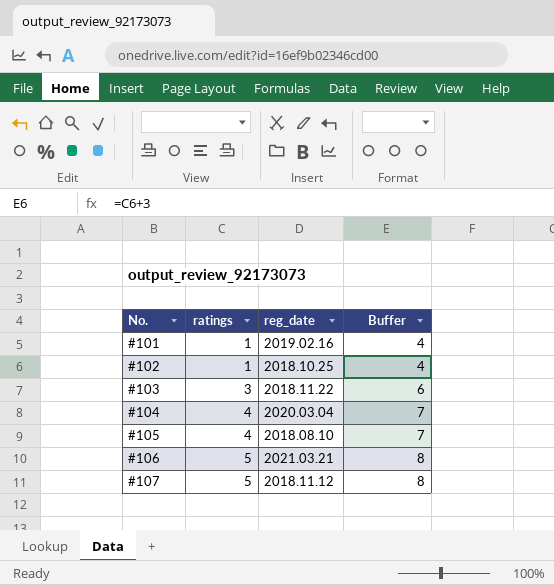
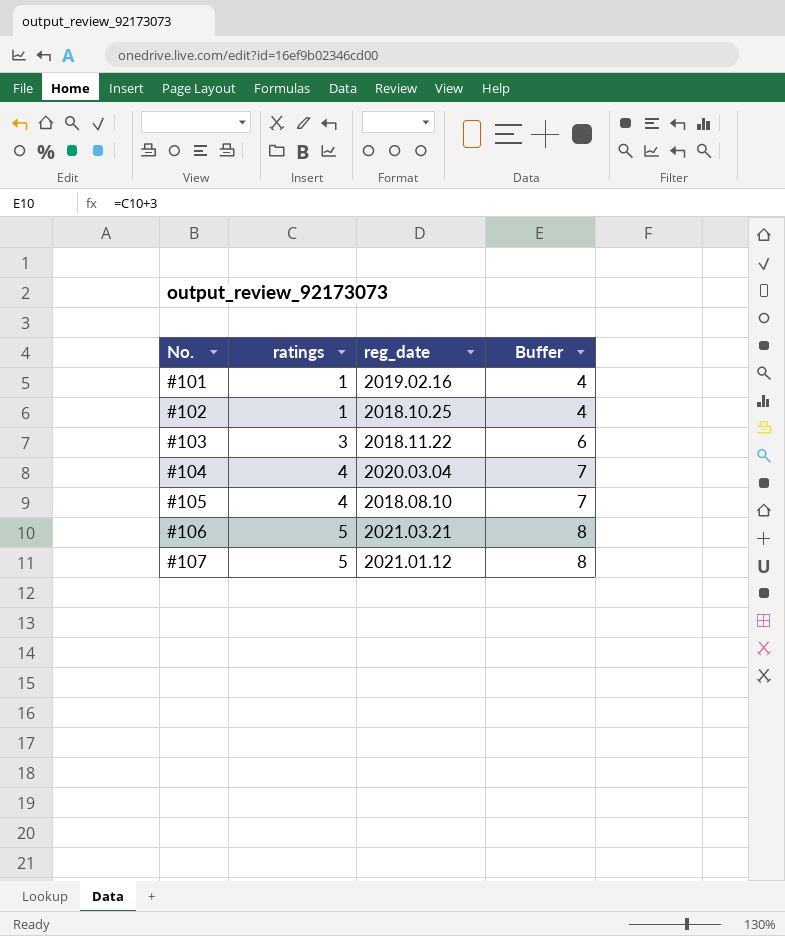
#107 | reg_date: 2018.11.12 -> 2021.01.12

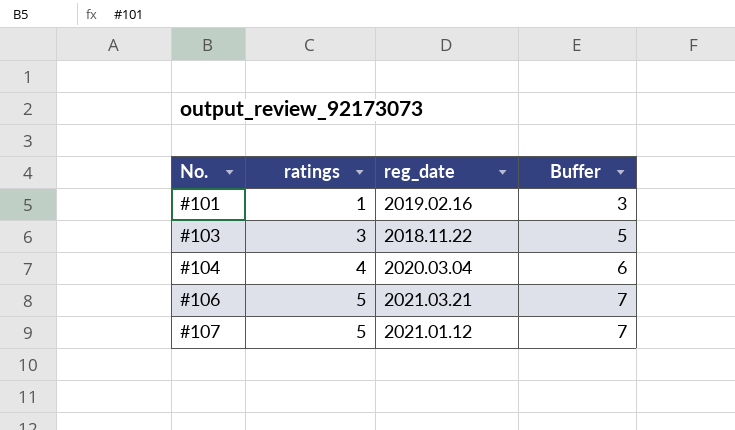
column Buffer | formula: [ratings] + 3 -> [ratings] + 2
row #102: 1 | 2018.10.25 | 4 -> none
row #105: 4 | 2018.08.10 | 7 -> none

